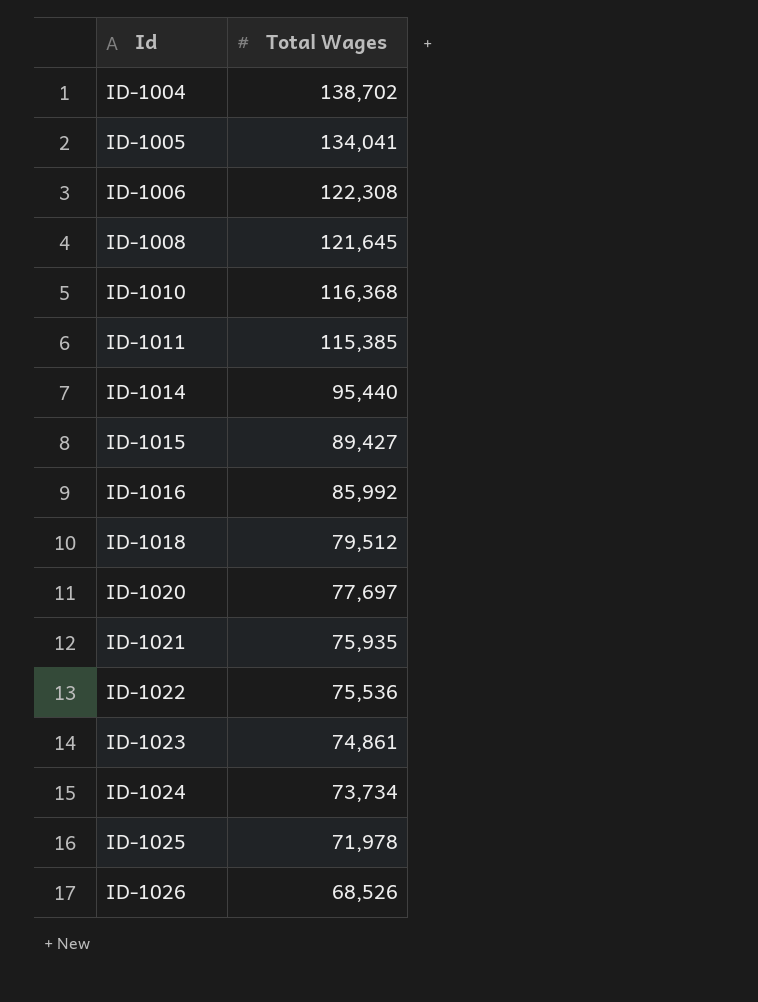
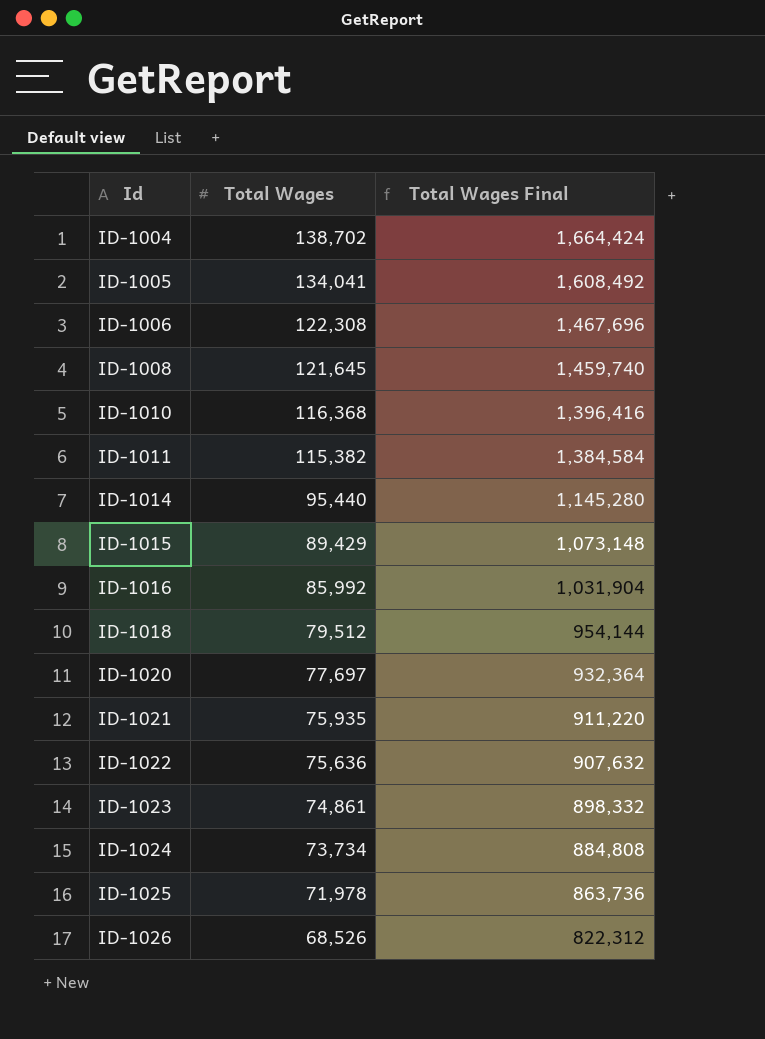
column Total Wages Final | formula: none -> [Total Wages] * 12
ID-1011 | Total Wages: 115,385 -> 115,382
ID-1015 | Total Wages: 89,427 -> 89,429
ID-1022 | Total Wages: 75,536 -> 75,636

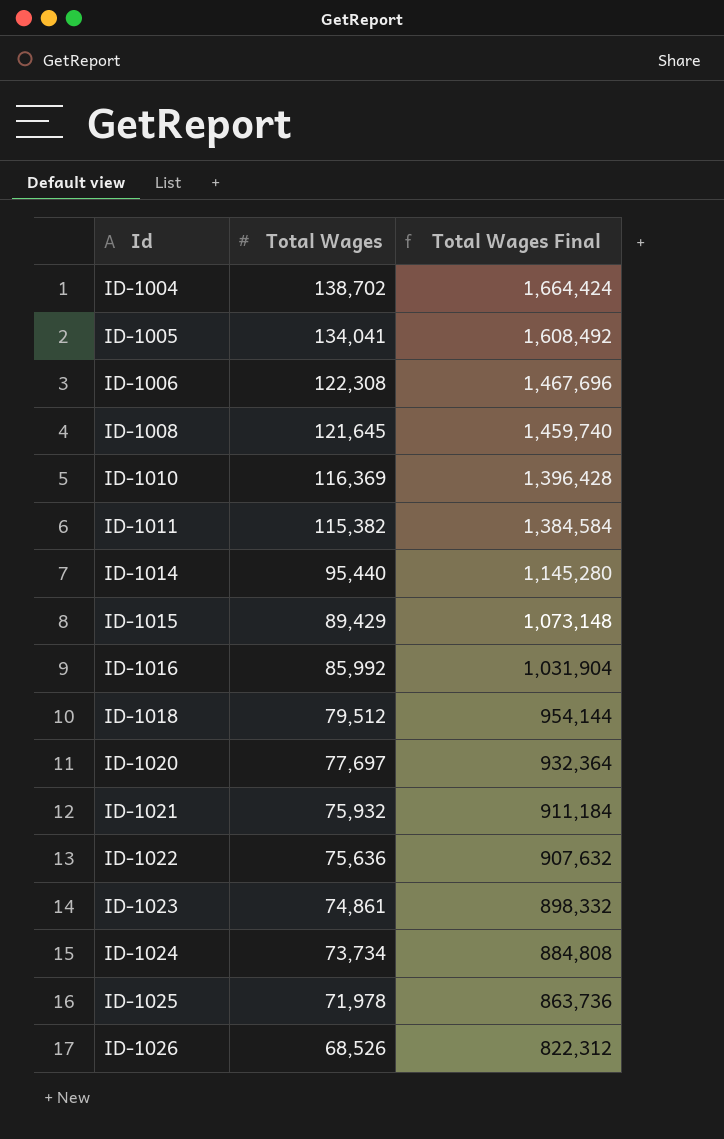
ID-1010 | Total Wages: 116,368 -> 116,369
ID-1010 | Total Wages Final: 1,396,416 -> 1,396,428
ID-1021 | Total Wages: 75,935 -> 75,932
ID-1021 | Total Wages Final: 911,220 -> 911,184

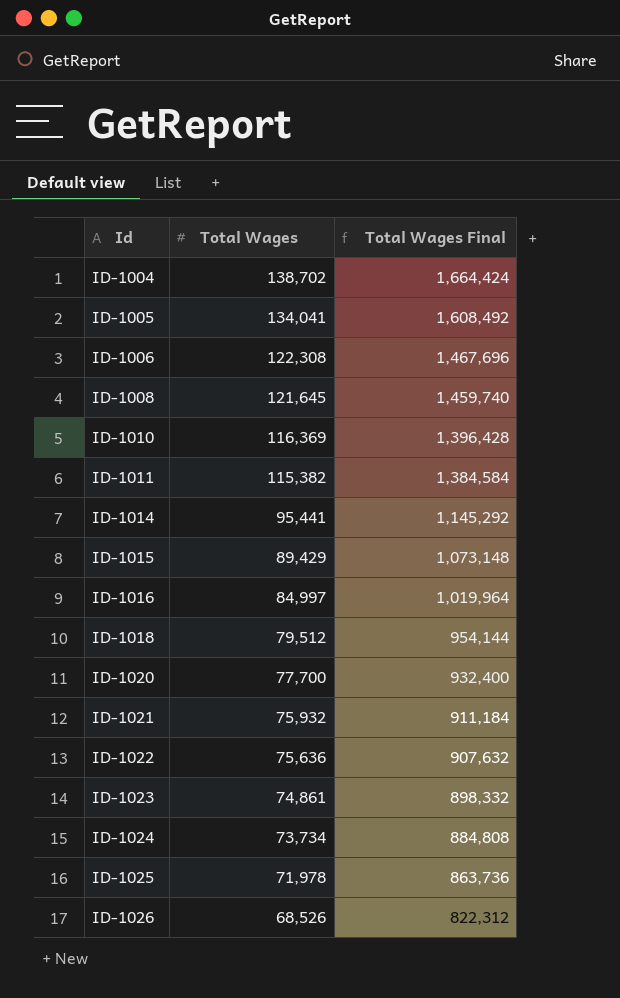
ID-1014 | Total Wages: 95,440 -> 95,441
ID-1014 | Total Wages Final: 1,145,280 -> 1,145,292
ID-1016 | Total Wages: 85,992 -> 84,997
ID-1016 | Total Wages Final: 1,031,904 -> 1,019,964
ID-1020 | Total Wages: 77,697 -> 77,700
ID-1020 | Total Wages Final: 932,364 -> 932,400

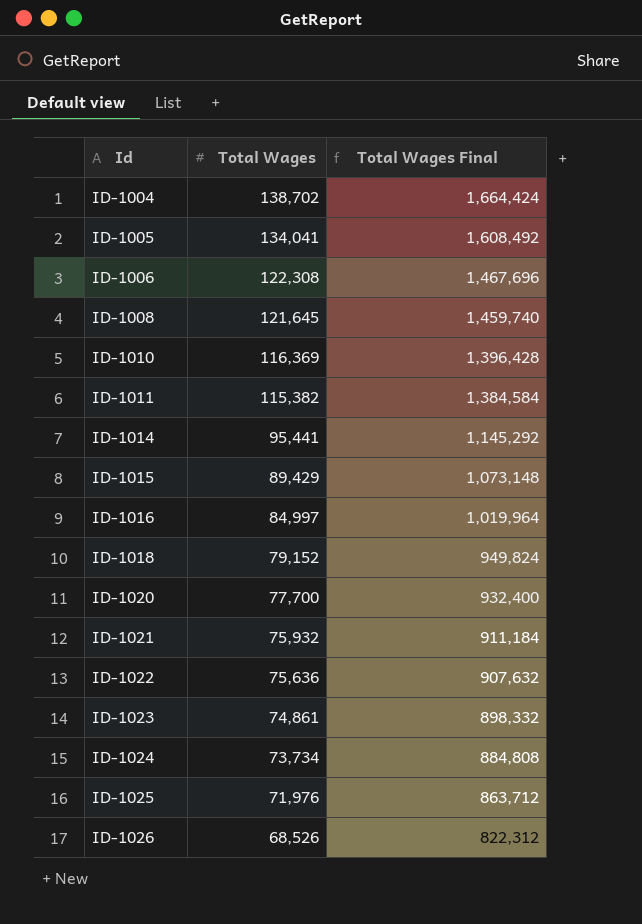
ID-1018 | Total Wages: 79,512 -> 79,152
ID-1018 | Total Wages Final: 954,144 -> 949,824
ID-1025 | Total Wages: 71,978 -> 71,976
ID-1025 | Total Wages Final: 863,736 -> 863,712

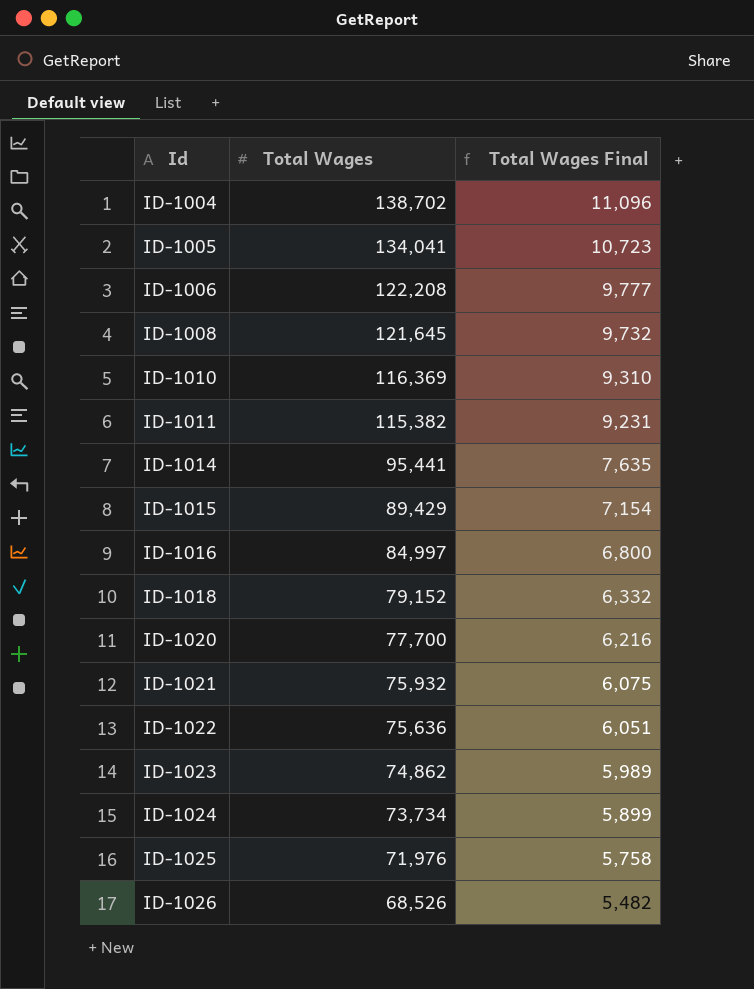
column Total Wages Final | formula: [Total Wages] * 12 -> [Total Wages] * 0.08
ID-1006 | Total Wages: 122,308 -> 122,208
ID-1023 | Total Wages: 74,861 -> 74,862

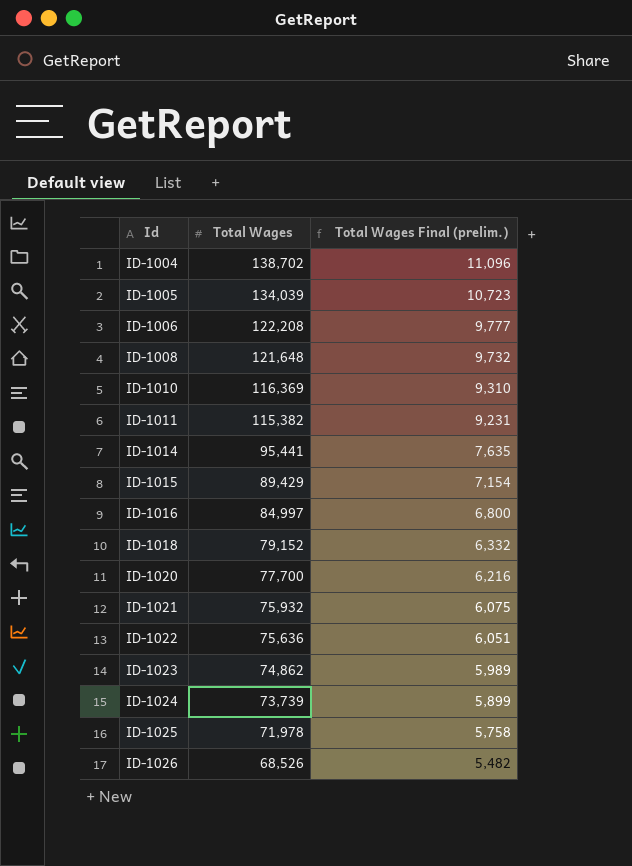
column name: Total Wages Final -> Total Wages Final (prelim.)
ID-1005 | Total Wages: 134,041 -> 134,039
ID-1008 | Total Wages: 121,645 -> 121,648
ID-1024 | Total Wages: 73,734 -> 73,739
ID-1025 | Total Wages: 71,976 -> 71,978

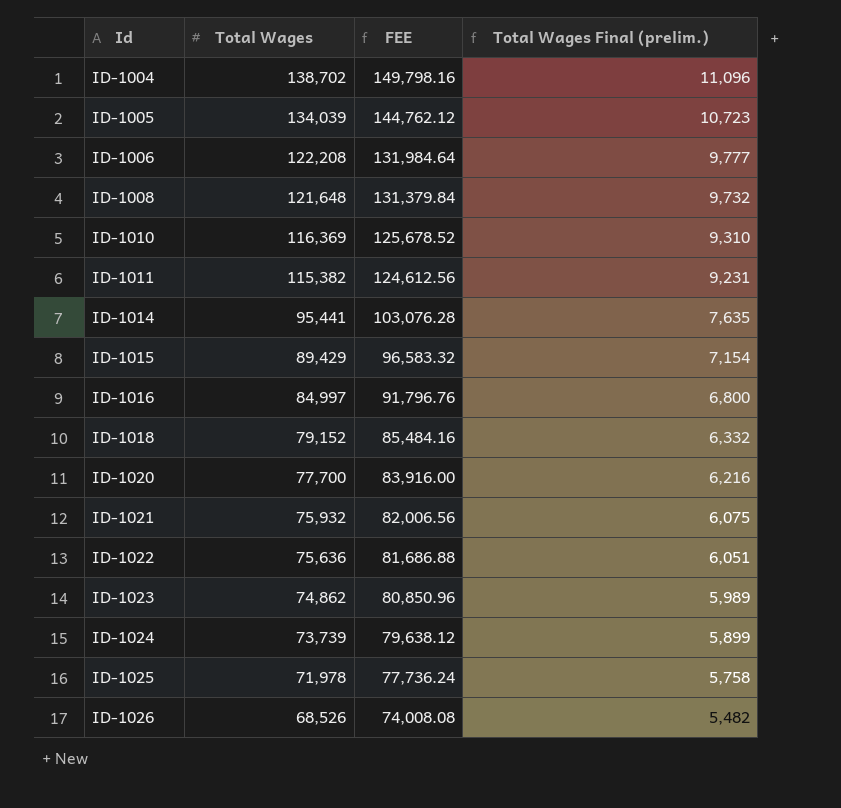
column FEE | formula: none -> [Total Wages] * 1.08

